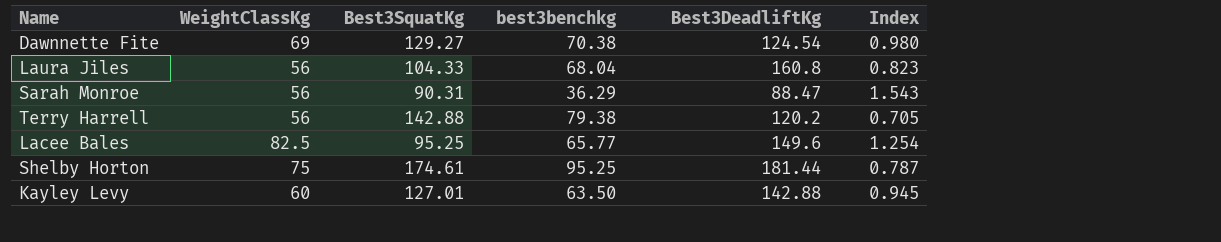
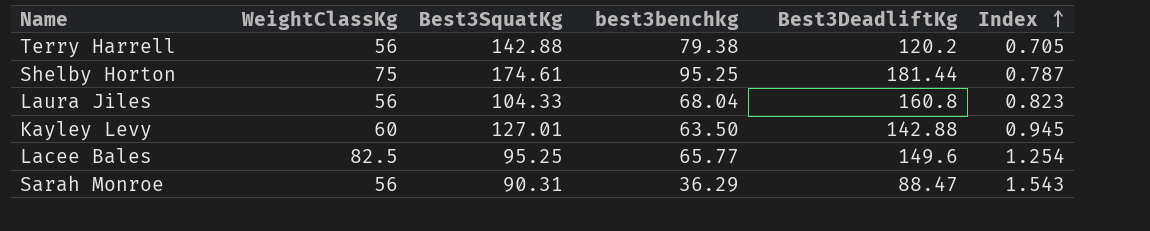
row order: none -> Index ascending
row Dawnnette Fite: 69 | 129.27 | 70.38 | 124.54 | 0.980 -> none

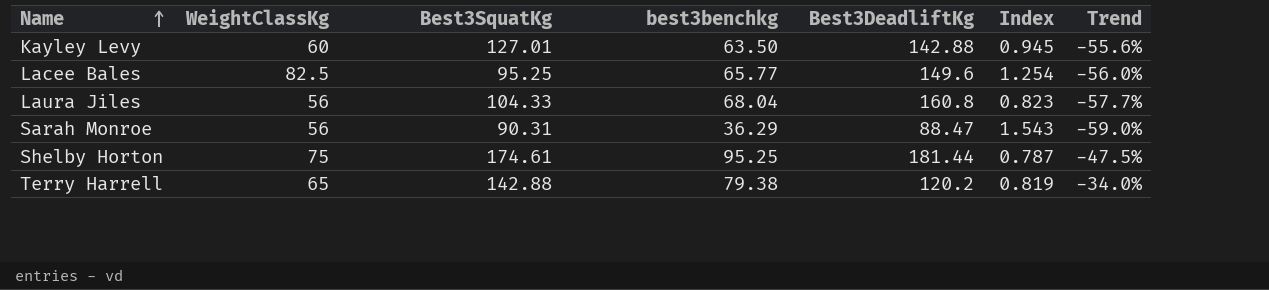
row order: Index ascending -> Name ascending
column Trend | formula: none -> ([best3benchkg] - [Best3DeadliftKg]) / [Best3DeadliftKg]
Terry Harrell | WeightClassKg: 56 -> 65
Terry Harrell | Index: 0.705 -> 0.819

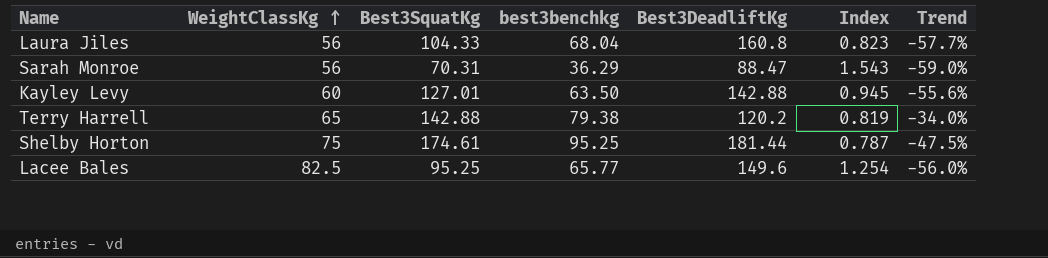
row order: Name ascending -> WeightClassKg ascending
Sarah Monroe | Best3SquatKg: 90.31 -> 70.31

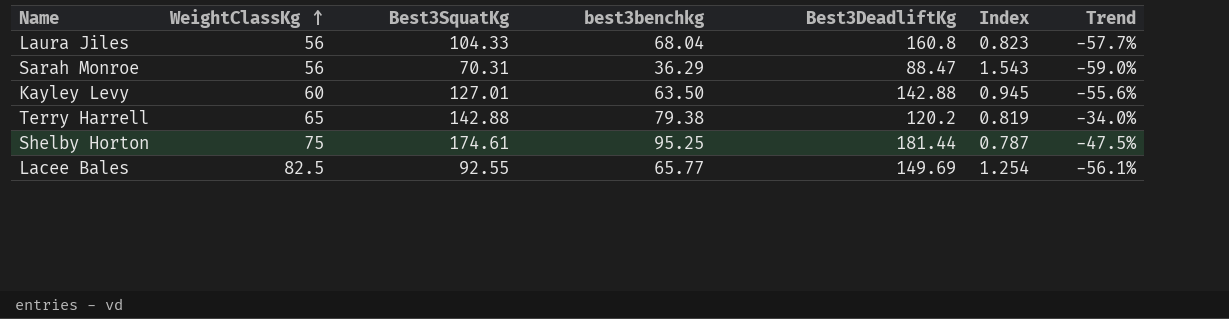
Lacee Bales | Best3SquatKg: 95.25 -> 92.55
Lacee Bales | Best3DeadliftKg: 149.6 -> 149.69
Lacee Bales | Trend: -56.0% -> -56.1%

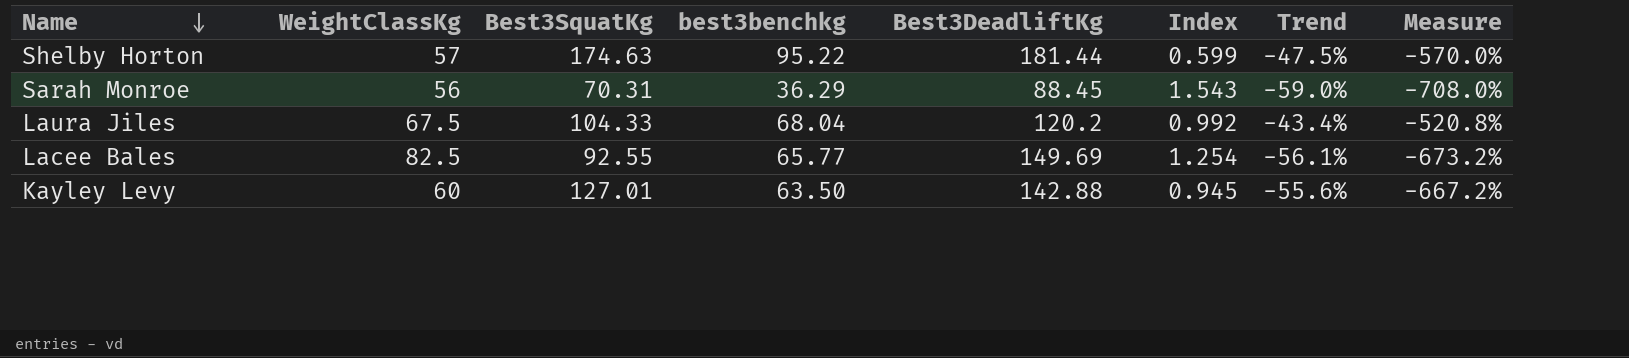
row order: WeightClassKg ascending -> Name descending
column Measure | formula: none -> [Trend] * 12
row Terry Harrell: 65 | 142.88 | 79.38 | 120.2 | 0.819 | -34.0% -> none
Shelby Horton | WeightClassKg: 75 -> 57
Shelby Horton | Best3SquatKg: 174.61 -> 174.63
Shelby Horton | best3benchkg: 95.25 -> 95.22
Shelby Horton | Index: 0.787 -> 0.599
Sarah Monroe | Best3DeadliftKg: 88.47 -> 88.45
Laura Jiles | WeightClassKg: 56 -> 67.5
Laura Jiles | Best3DeadliftKg: 160.8 -> 120.2
Laura Jiles | Index: 0.823 -> 0.992
Laura Jiles | Trend: -57.7% -> -43.4%

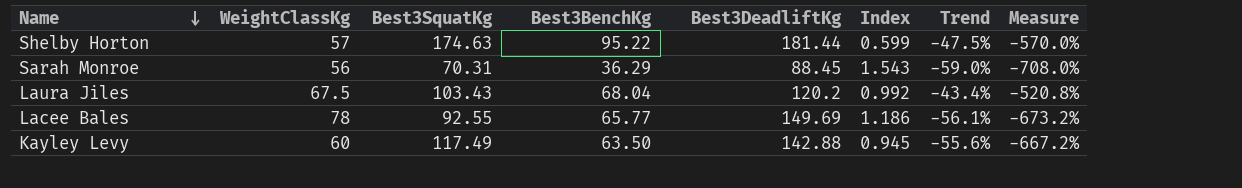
column name: best3benchkg -> Best3BenchKg
Laura Jiles | Best3SquatKg: 104.33 -> 103.43
Lacee Bales | WeightClassKg: 82.5 -> 78
Lacee Bales | Index: 1.254 -> 1.186
Kayley Levy | Best3SquatKg: 127.01 -> 117.49

